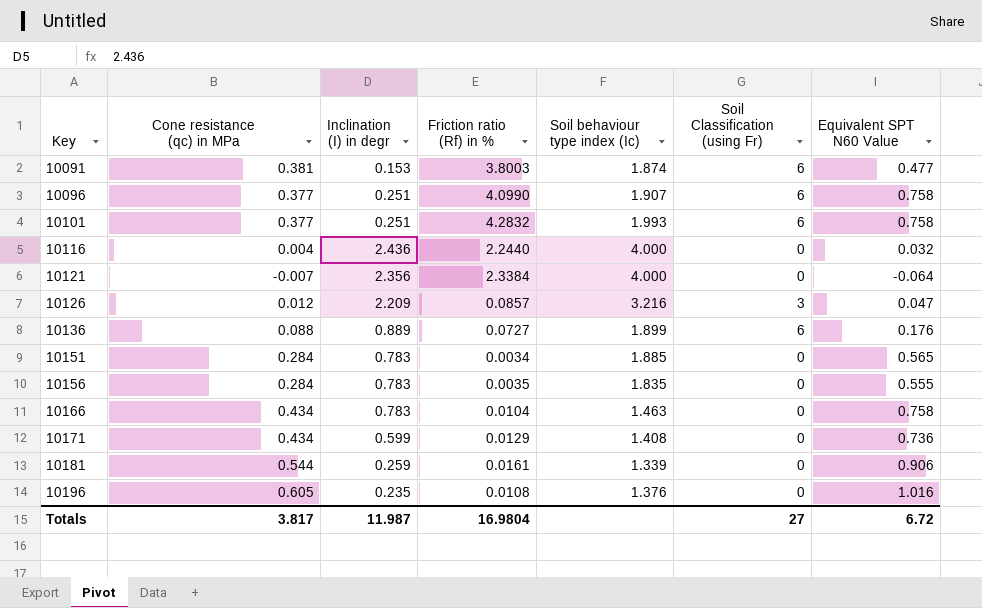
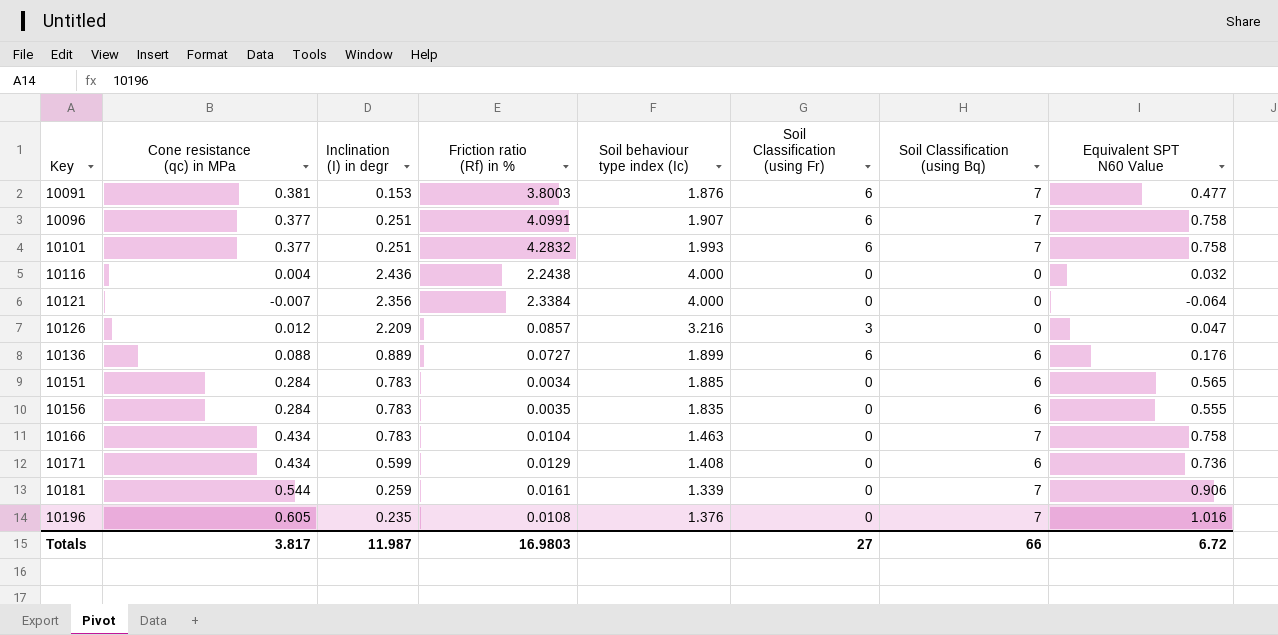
column Soil Classification (using Bq) | position: none -> 7
10091 | Soil behaviour type index (Ic): 1.874 -> 1.876
10096 | Friction ratio (Rf) in %: 4.0990 -> 4.0991
10116 | Friction ratio (Rf) in %: 2.2440 -> 2.2438
Totals | Friction ratio (Rf) in %: 16.9804 -> 16.9803

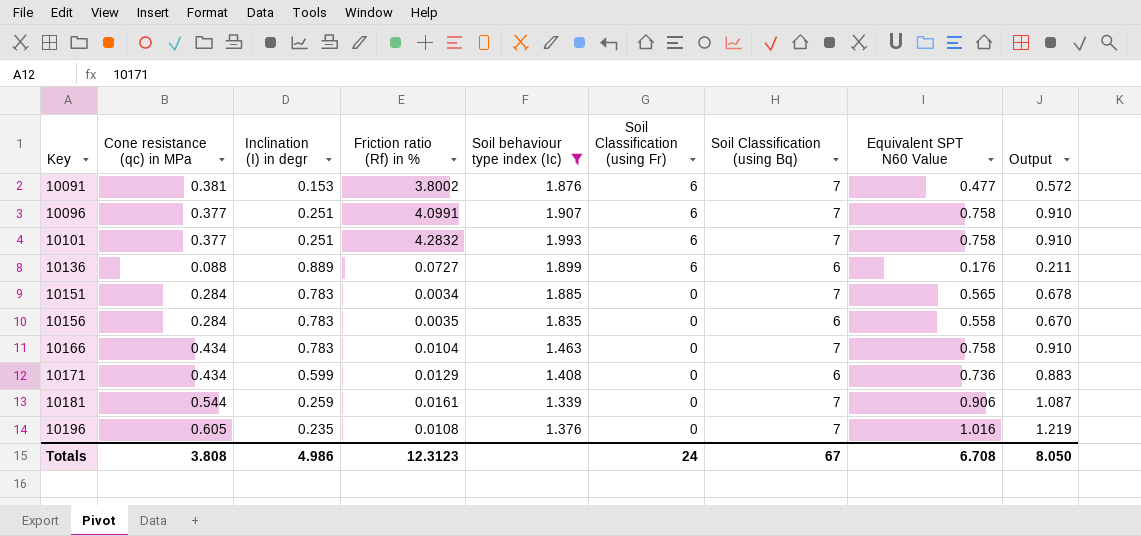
filter: none -> Soil behaviour type index (Ic) <= 1.993
column Output | formula: none -> [Equivalent SPT N60 Value] * 1.2
10091 | Friction ratio (Rf) in %: 3.8003 -> 3.8002
10151 | Soil Classification (using Bq): 6 -> 7
10156 | Equivalent SPT N60 Value: 0.555 -> 0.558
Totals | Cone resistance (qc) in MPa: 3.817 -> 3.808
Totals | Inclination (I) in degr: 11.987 -> 4.986
Totals | Friction ratio (Rf) in %: 16.9803 -> 12.3123
Totals | Soil Classification (using Fr): 27 -> 24
Totals | Soil Classification (using Bq): 66 -> 67
Totals | Equivalent SPT N60 Value: 6.72 -> 6.708

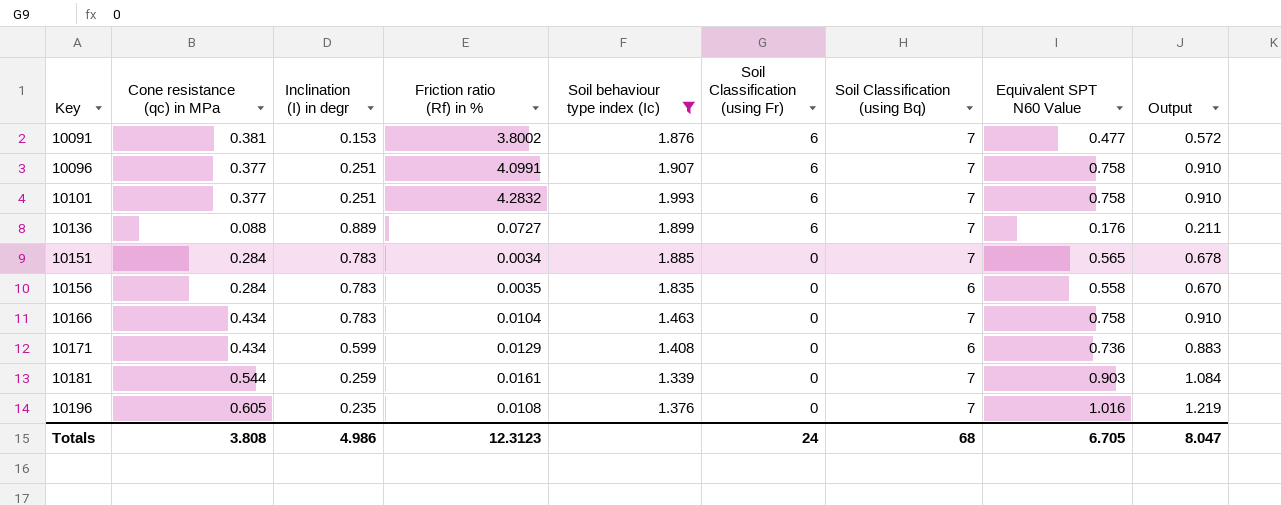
10136 | Soil Classification (using Bq): 6 -> 7
10181 | Equivalent SPT N60 Value: 0.906 -> 0.903
10181 | Output: 1.087 -> 1.084
Totals | Soil Classification (using Bq): 67 -> 68
Totals | Equivalent SPT N60 Value: 6.708 -> 6.705
Totals | Output: 8.050 -> 8.047

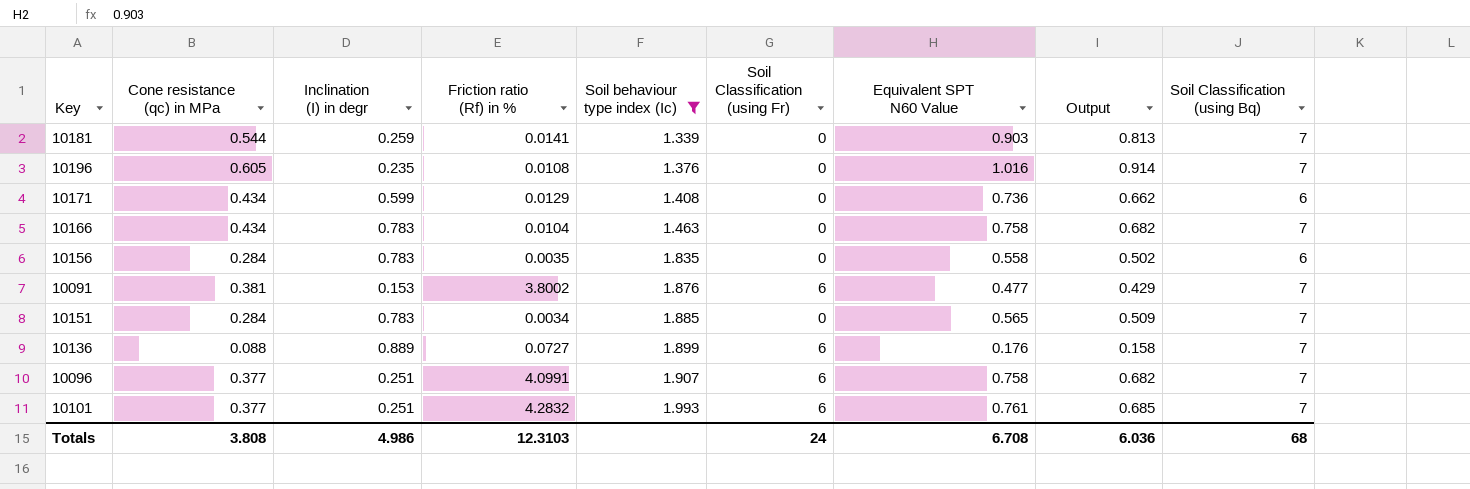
row order: Key ascending -> Soil behaviour type index (Ic) ascending
column Output | formula: [Equivalent SPT N60 Value] * 1.2 -> [Equivalent SPT N60 Value] * 0.9
column Soil Classification (using Bq) | position: 7 -> 9
10181 | Friction ratio (Rf) in %: 0.0161 -> 0.0141
10101 | Equivalent SPT N60 Value: 0.758 -> 0.761
Totals | Friction ratio (Rf) in %: 12.3123 -> 12.3103
Totals | Equivalent SPT N60 Value: 6.705 -> 6.708
Totals | Output: 8.047 -> 6.036

